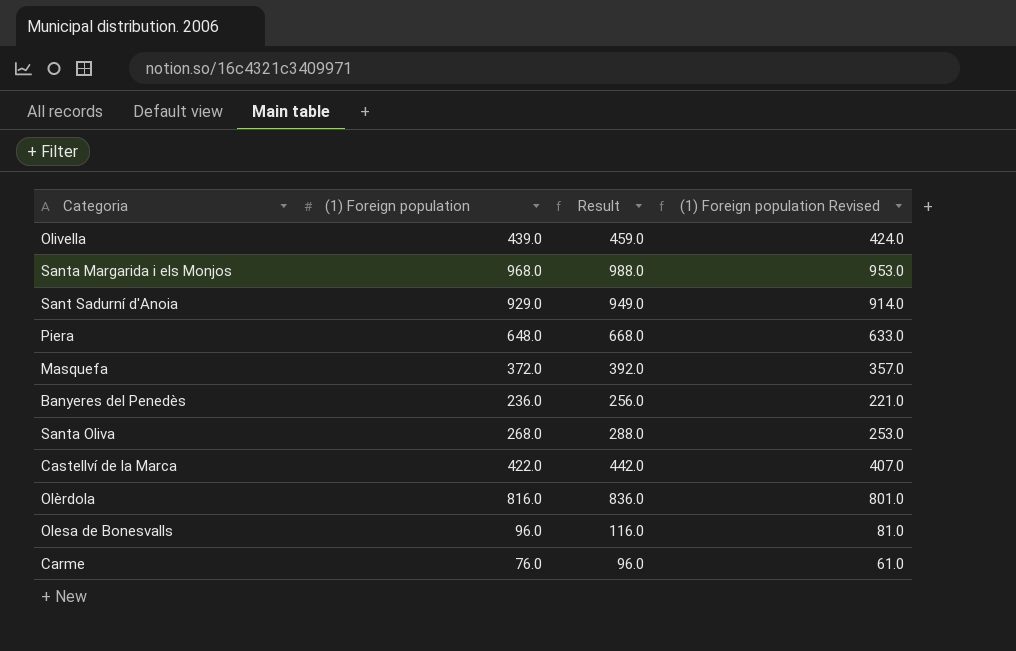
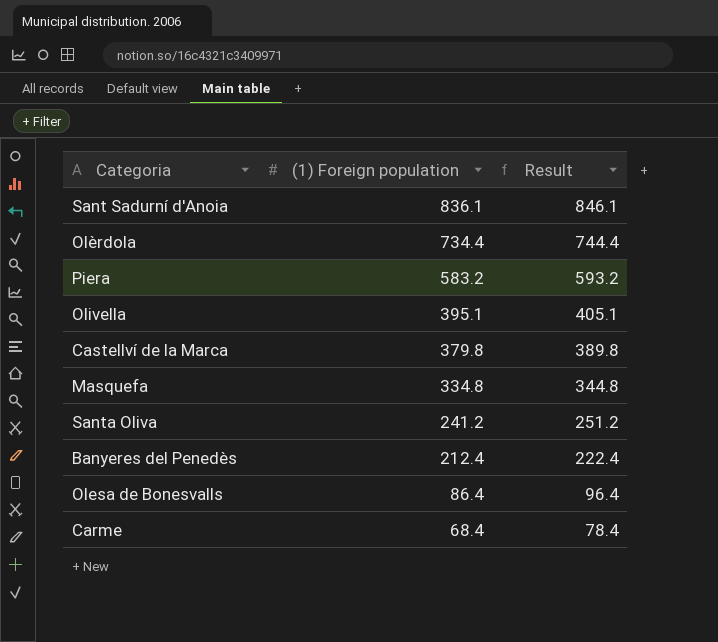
row order: none -> (1) Foreign population descending
column (1) Foreign population Revised | formula: [(1) Foreign population] - 15 -> none
column Result | formula: [(1) Foreign population] + 20 -> [(1) Foreign population] + 10
row Santa Margarida i els Monjos: 968.0 | 988.0 | 953.0 -> none
Sant Sadurní d'Anoia | (1) Foreign population: 929.0 -> 836.1
Olèrdola | (1) Foreign population: 816.0 -> 734.4
Piera | (1) Foreign population: 648.0 -> 583.2
Olivella | (1) Foreign population: 439.0 -> 395.1
Castellví de la Marca | (1) Foreign population: 422.0 -> 379.8
Masquefa | (1) Foreign population: 372.0 -> 334.8
Santa Oliva | (1) Foreign population: 268.0 -> 241.2
Banyeres del Penedès | (1) Foreign population: 236.0 -> 212.4
Olesa de Bonesvalls | (1) Foreign population: 96.0 -> 86.4
Carme | (1) Foreign population: 76.0 -> 68.4

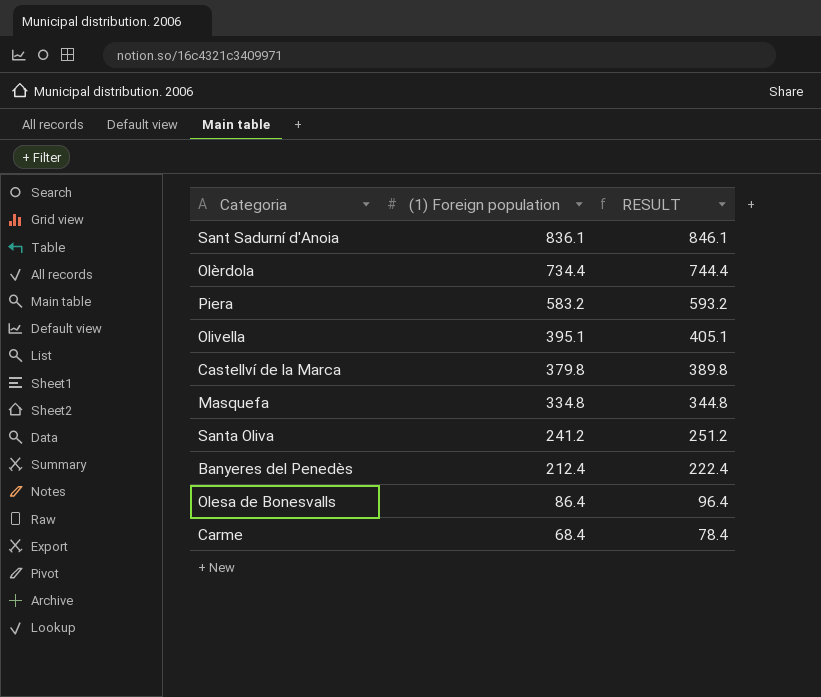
column name: Result -> RESULT

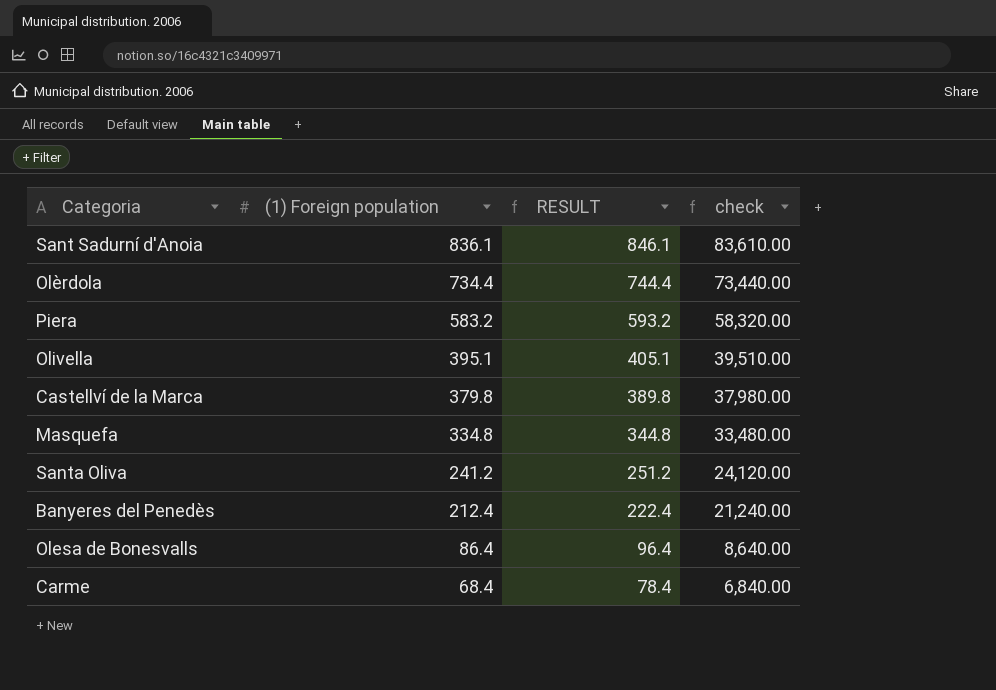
column check | formula: none -> [(1) Foreign population] * 100

